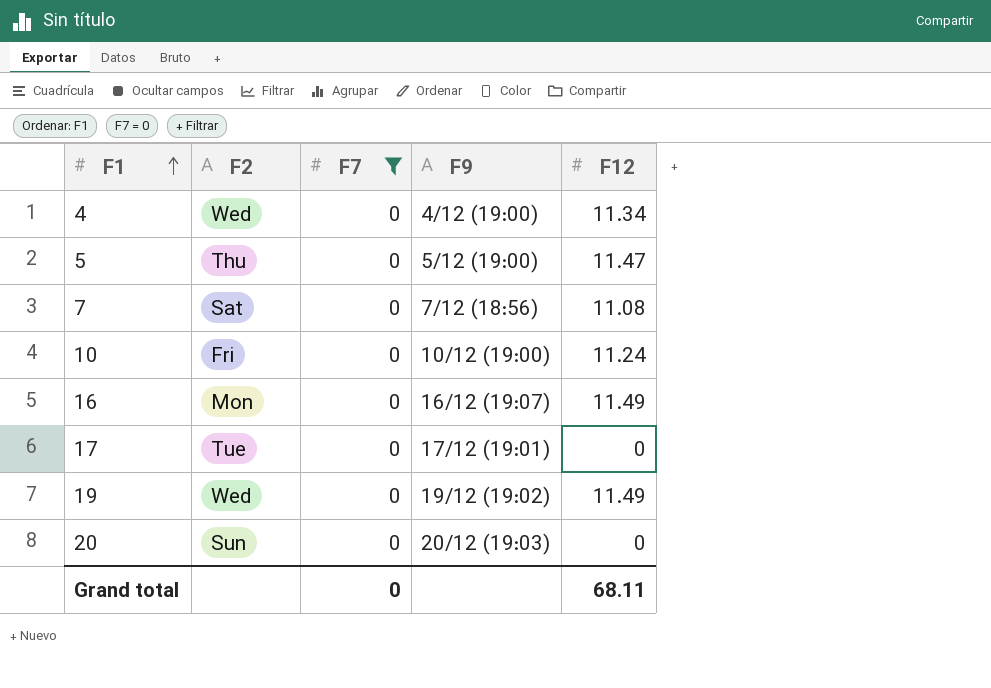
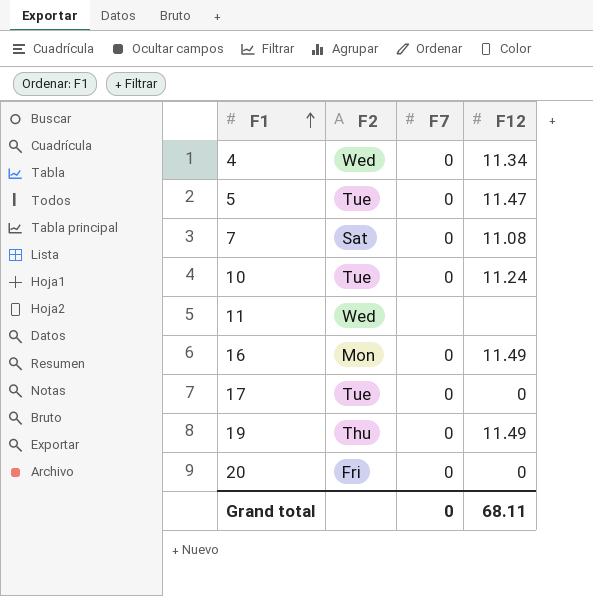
filter: F7 = 0 -> none
column F9 | position: 4 -> none
5 | F2: Thu -> Tue
10 | F2: Fri -> Tue
19 | F2: Wed -> Thu
20 | F2: Sun -> Fri

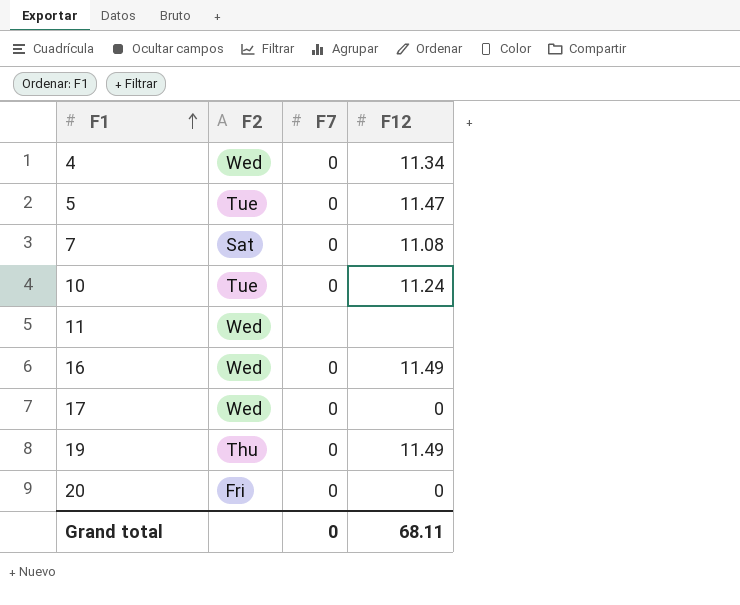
16 | F2: Mon -> Wed
17 | F2: Tue -> Wed

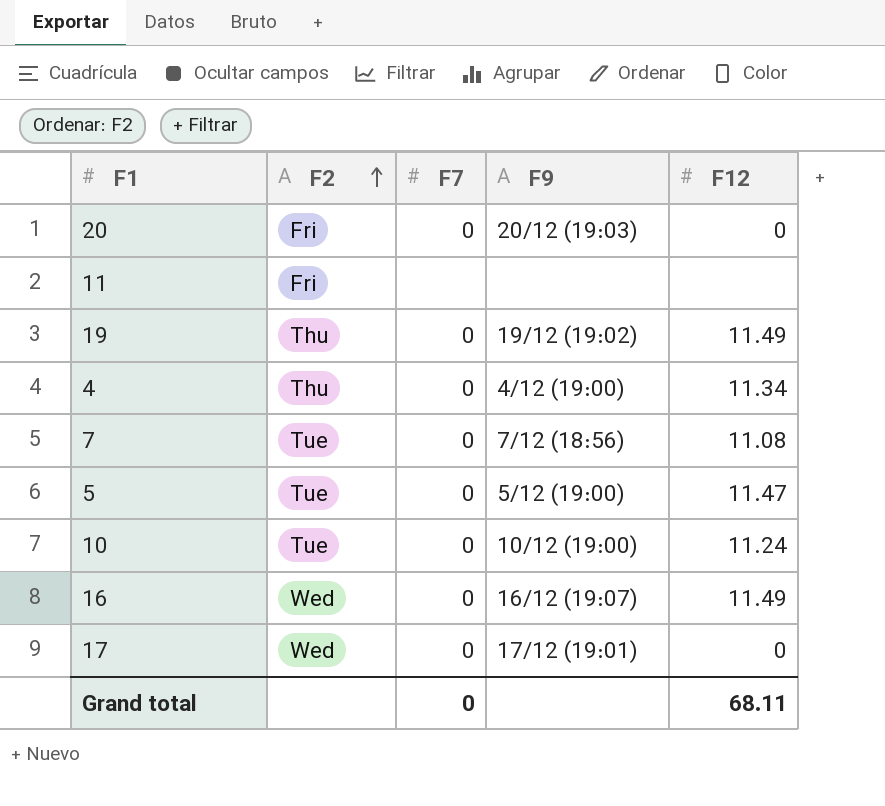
row order: F1 ascending -> F2 ascending
column F9 | position: none -> 4
11 | F2: Wed -> Fri
4 | F2: Wed -> Thu
7 | F2: Sat -> Tue

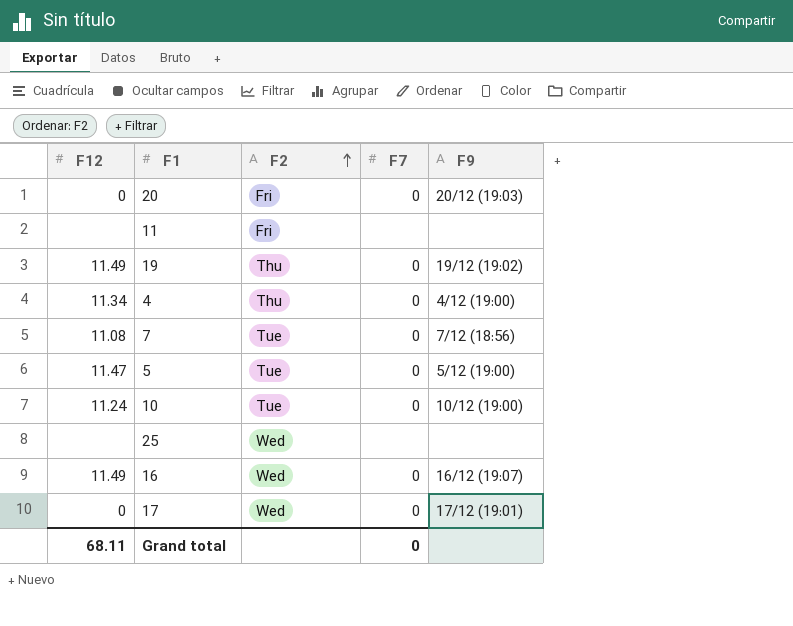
column F12 | position: 5 -> 1
row 25: none -> none | Wed | none | none

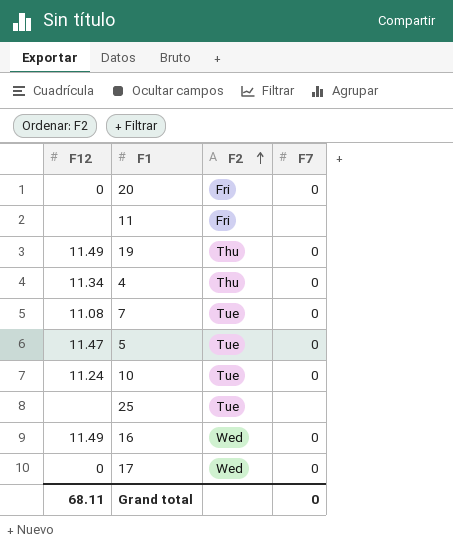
column F9 | position: 5 -> none
25 | F2: Wed -> Tue

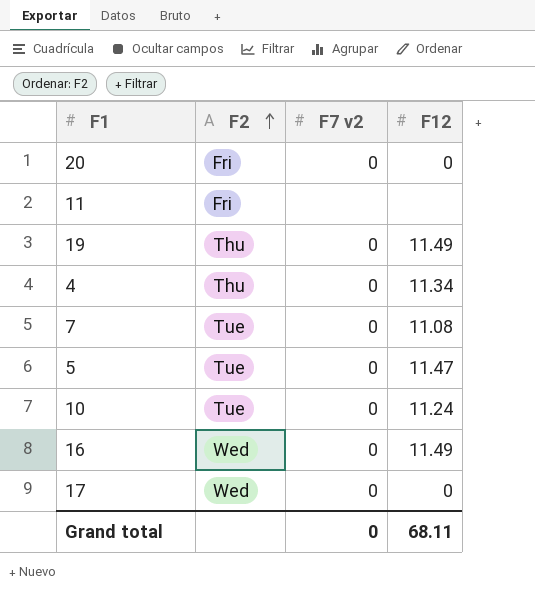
column name: F7 -> F7 v2
column F12 | position: 1 -> 4
row 25: none | Tue | none -> none

